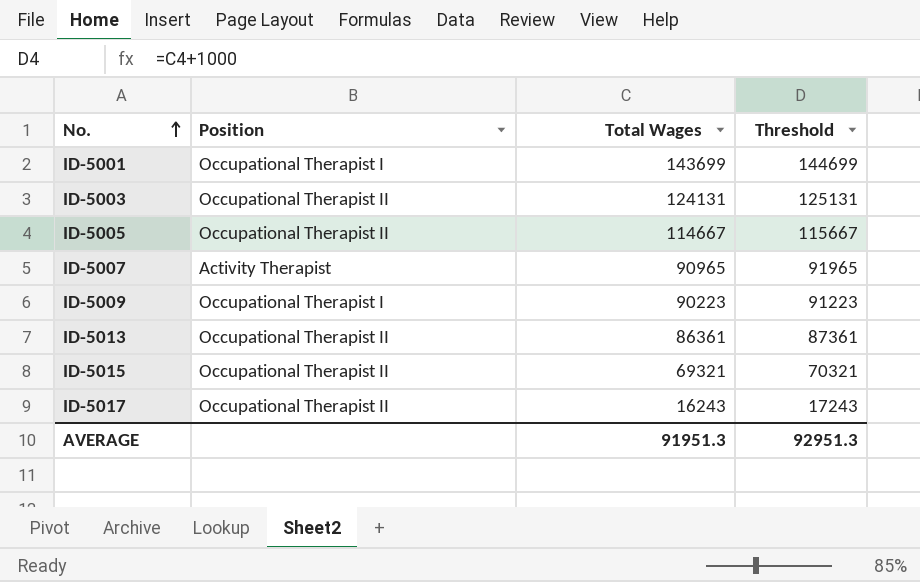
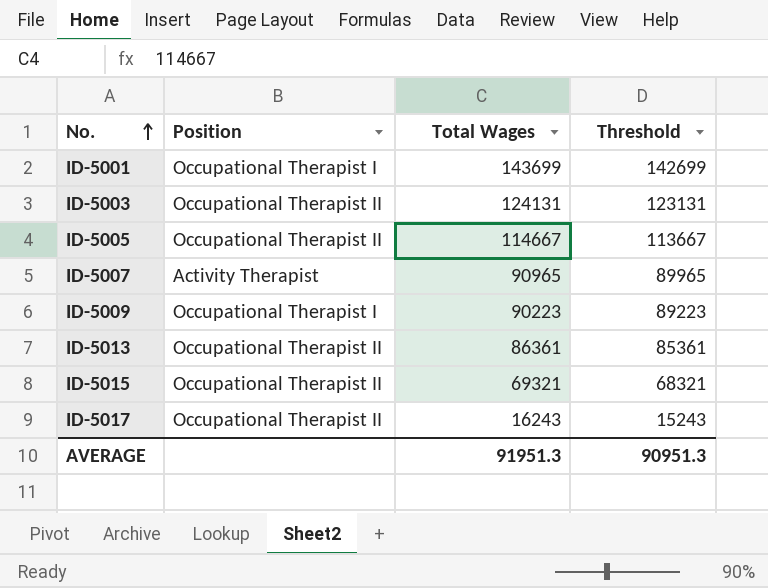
column Threshold | formula: [Total Wages] + 1000 -> [Total Wages] - 1000
AVERAGE | Threshold: 92951.3 -> 90951.3

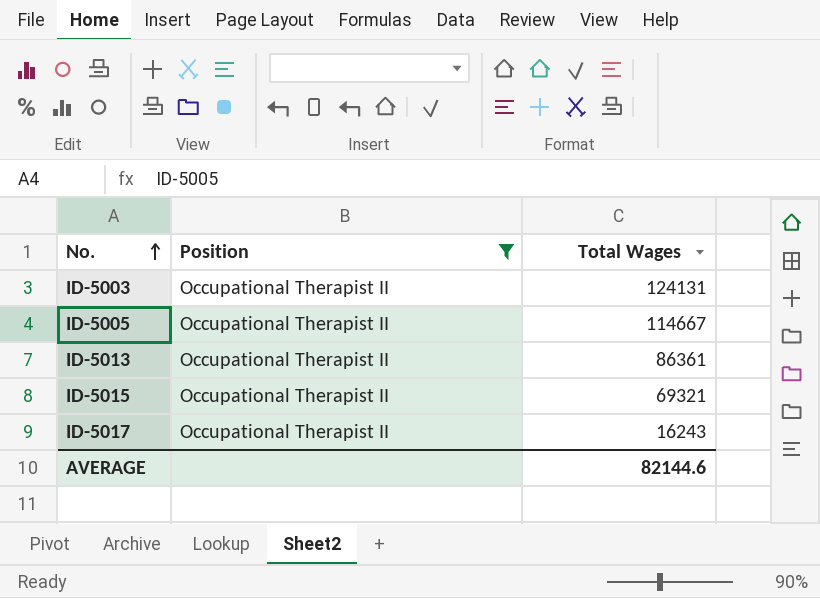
filter: none -> Position = Occupational Therapist II
column Threshold | formula: [Total Wages] - 1000 -> none
AVERAGE | Total Wages: 91951.3 -> 82144.6

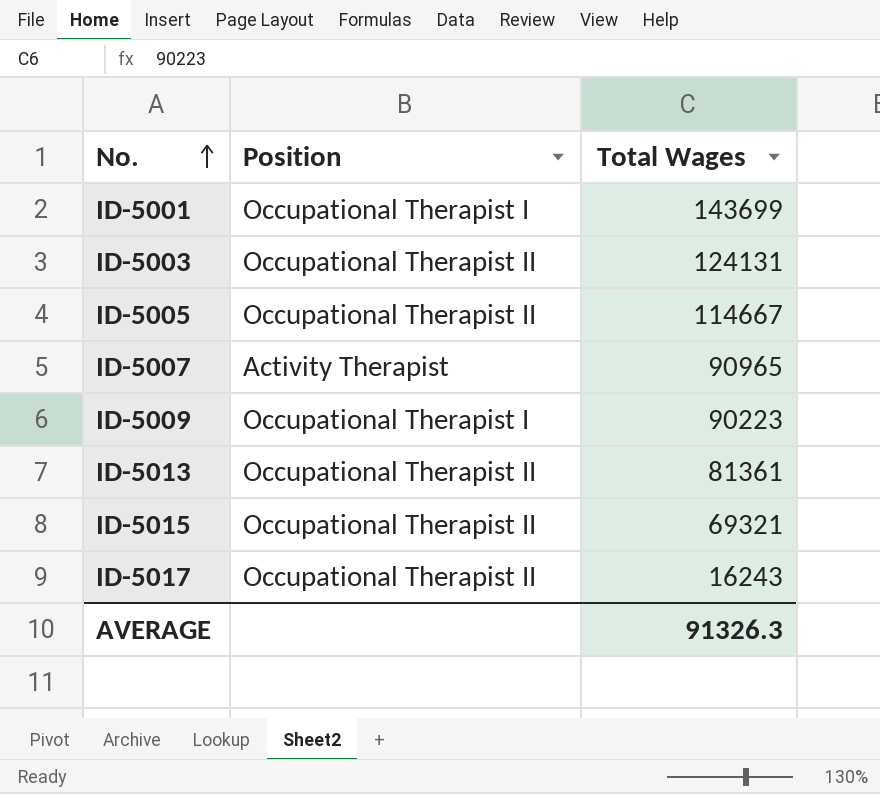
filter: Position = Occupational Therapist II -> none
ID-5013 | Total Wages: 86361 -> 81361
AVERAGE | Total Wages: 82144.6 -> 91326.3

